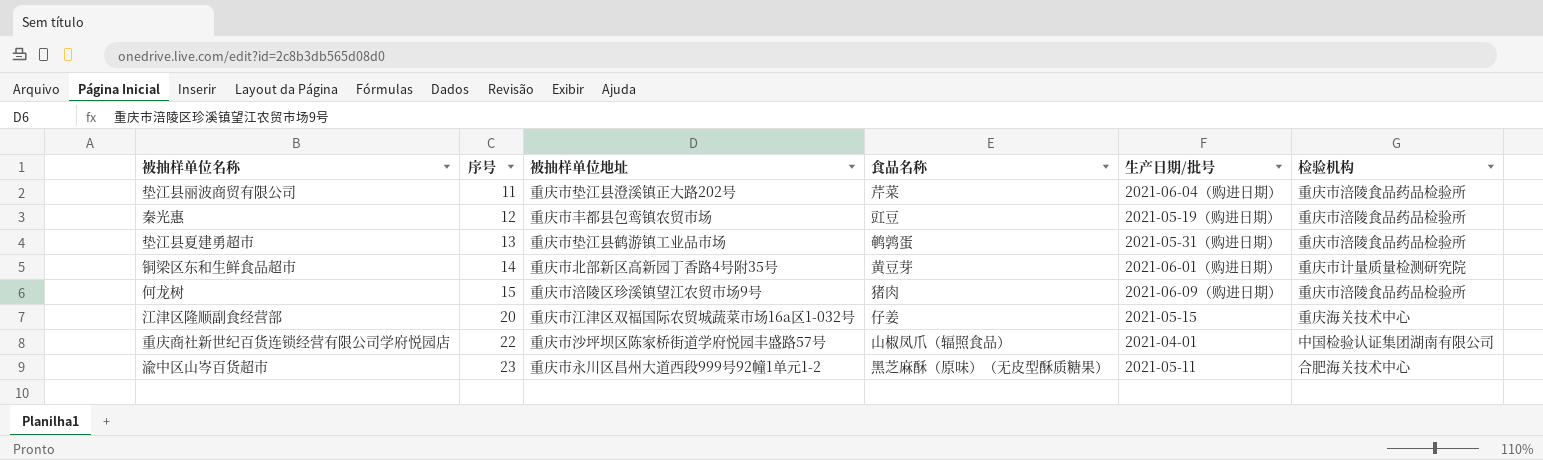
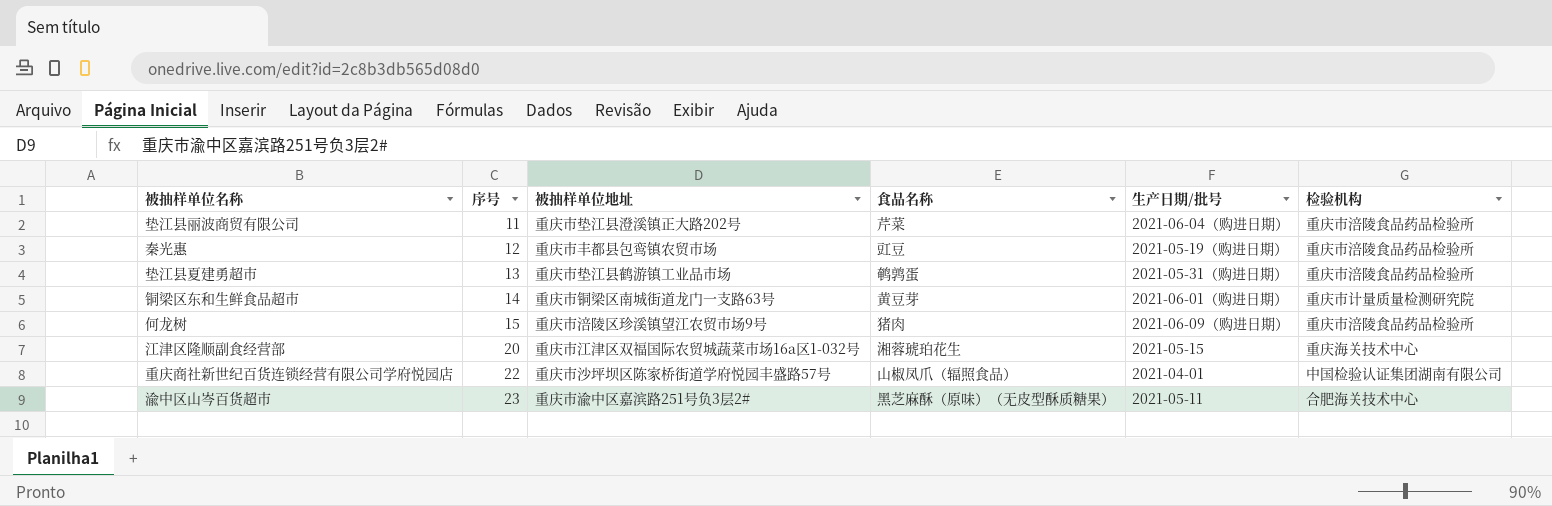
铜梁区东和生鲜食品超市 | 被抽样单位地址: 重庆市北部新区高新园丁香路4号附35号 -> 重庆市铜梁区南城街道龙门一支路63号
江津区隆顺副食经营部 | 食品名称: 仔姜 -> 湘蓉琥珀花生
渝中区山岑百货超市 | 被抽样单位地址: 重庆市永川区昌州大道西段999号92幢1单元1-2 -> 重庆市渝中区嘉滨路251号负3层2#

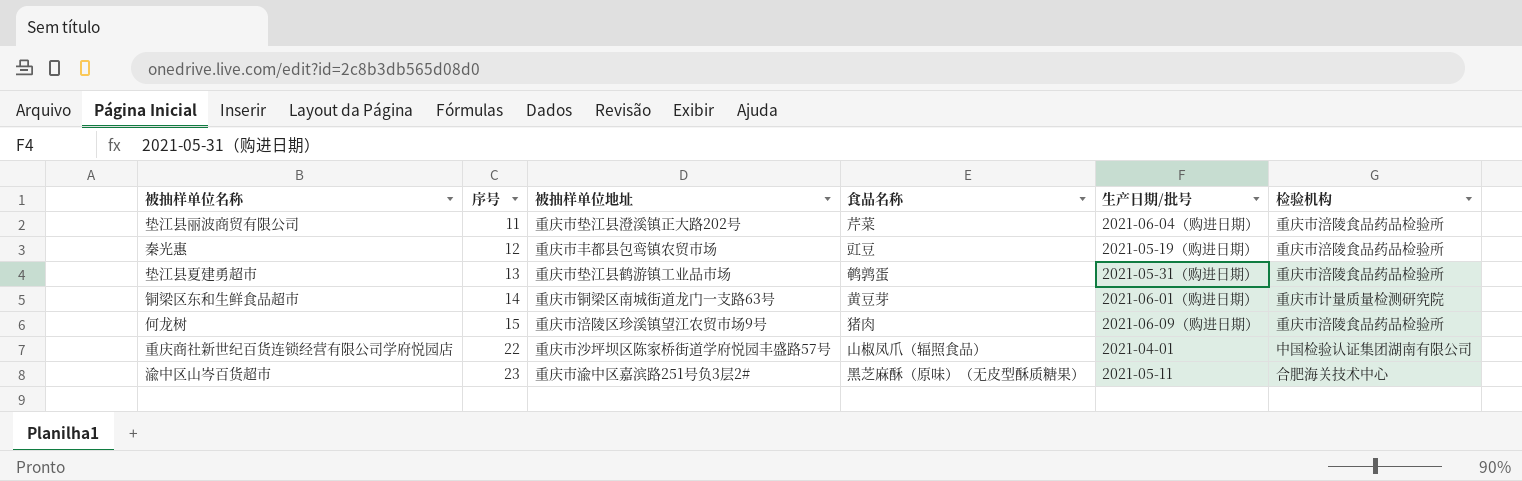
row 江津区隆顺副食经营部: 20 | 重庆市江津区双福国际农贸城蔬菜市场16a区1-032号 | 湘蓉琥珀花生 | 2021-05-15 | 重庆海关技术中心 -> none

